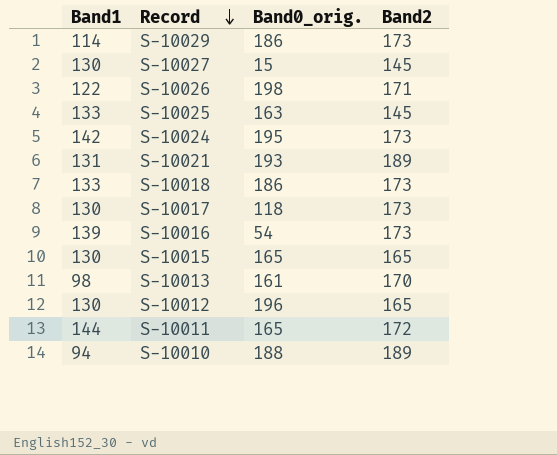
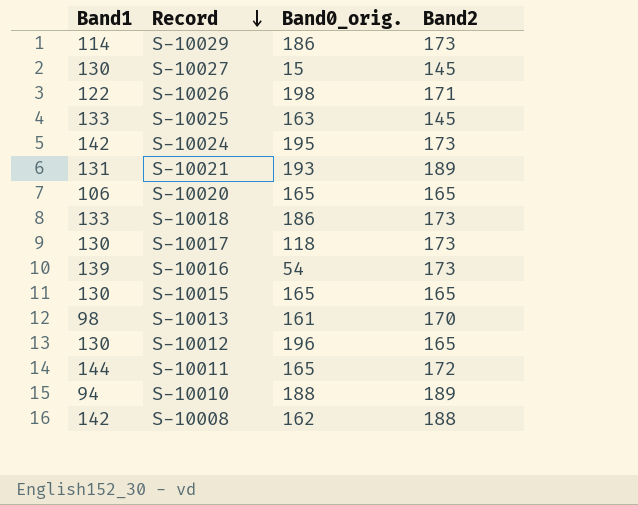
row S-10020: none -> 106 | 165 | 165
row S-10008: none -> 142 | 162 | 188

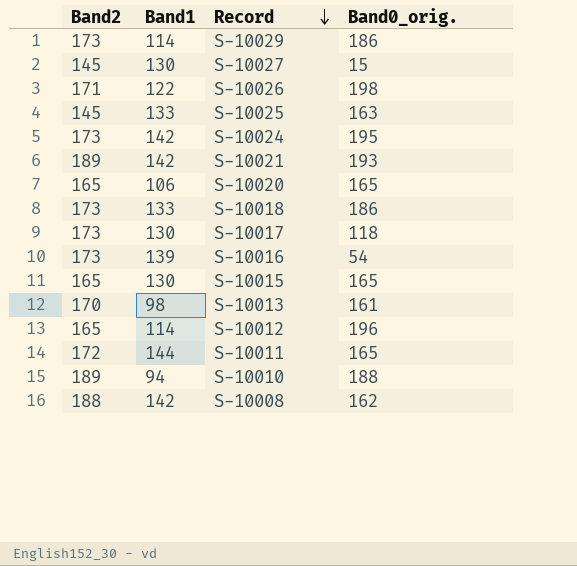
column Band2 | position: 4 -> 1
S-10021 | Band1: 131 -> 142
S-10012 | Band1: 130 -> 114

